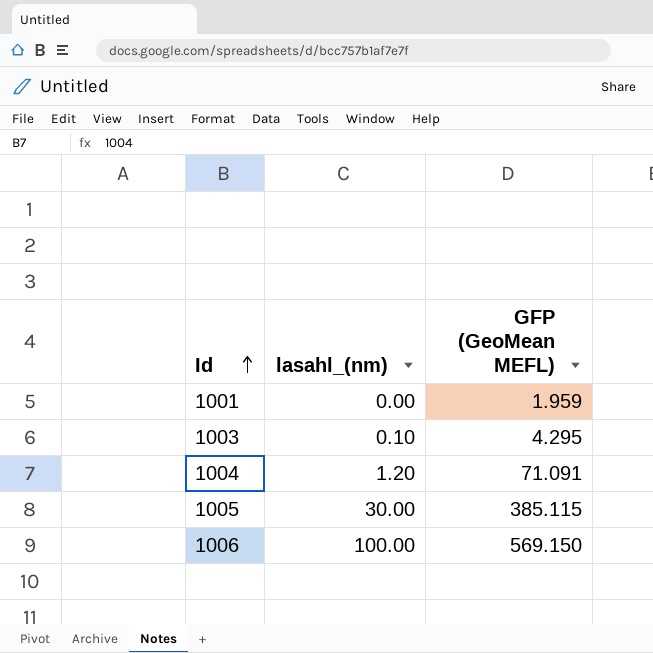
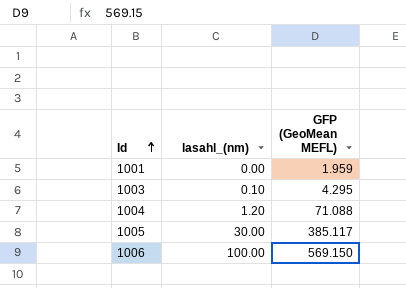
1004 | GFP (GeoMean MEFL): 71.091 -> 71.088
1005 | GFP (GeoMean MEFL): 385.115 -> 385.117

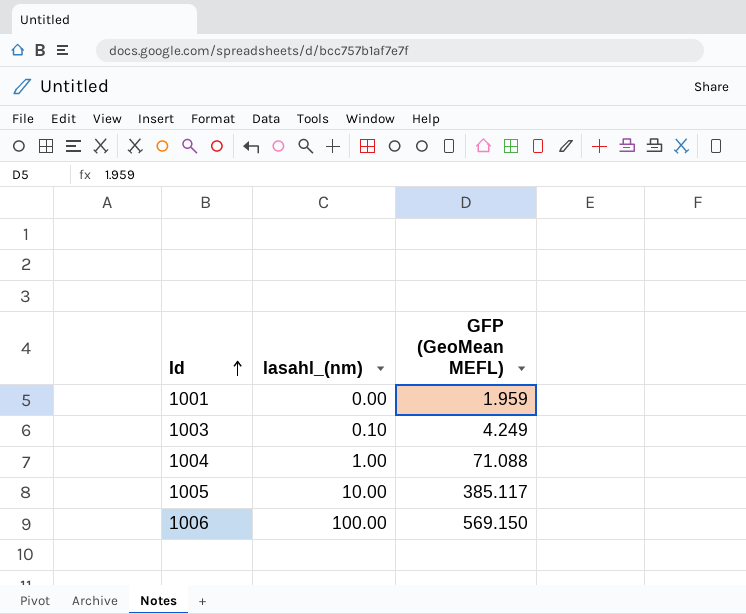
1003 | GFP (GeoMean MEFL): 4.295 -> 4.249
1004 | lasahl_(nm): 1.20 -> 1.00
1005 | lasahl_(nm): 30.00 -> 10.00

